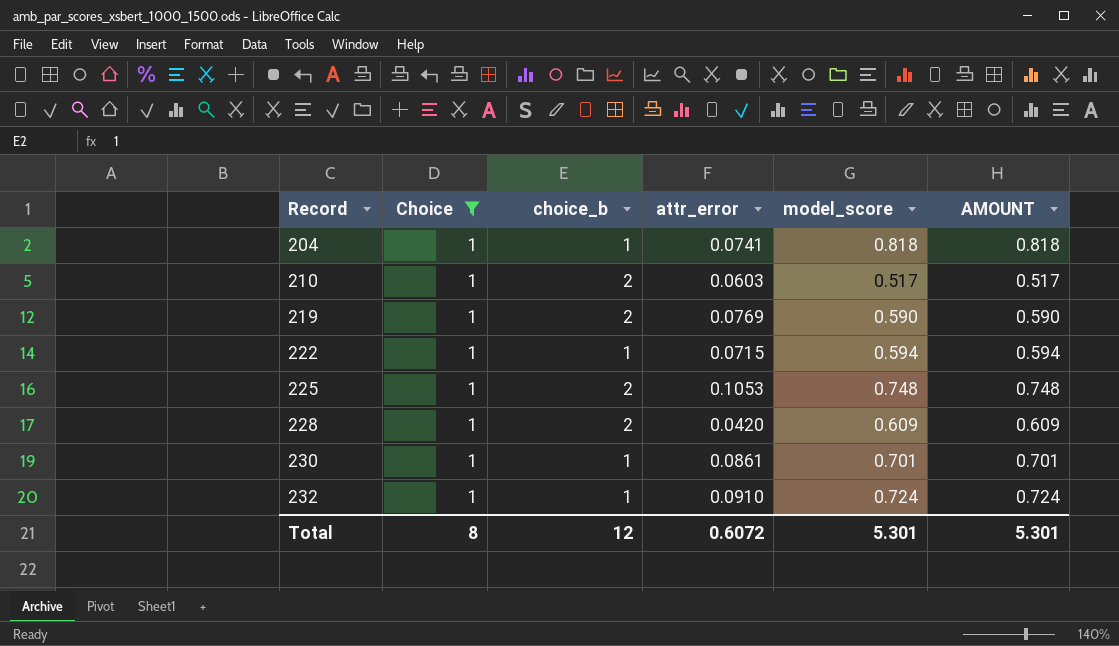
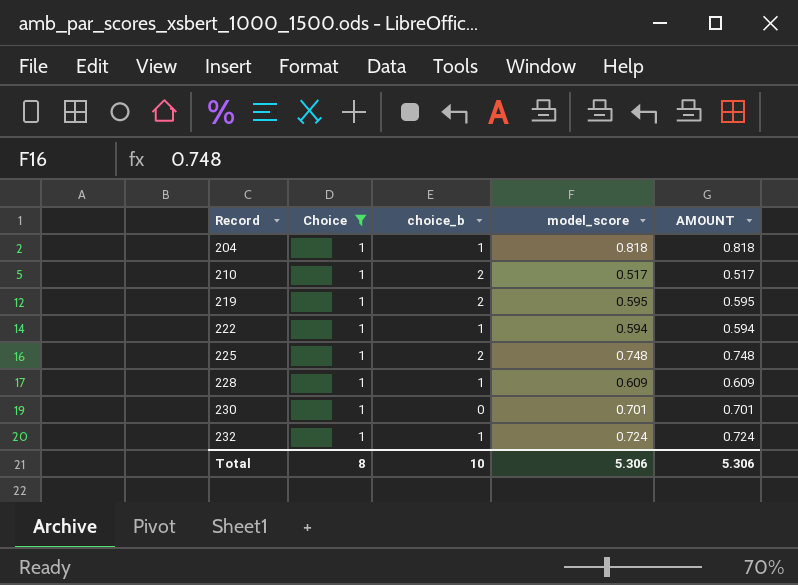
column attr_error | position: 4 -> none
219 | model_score: 0.590 -> 0.595
219 | AMOUNT: 0.590 -> 0.595
228 | choice_b: 2 -> 1
230 | choice_b: 1 -> 0
Total | choice_b: 12 -> 10
Total | model_score: 5.301 -> 5.306
Total | AMOUNT: 5.301 -> 5.306

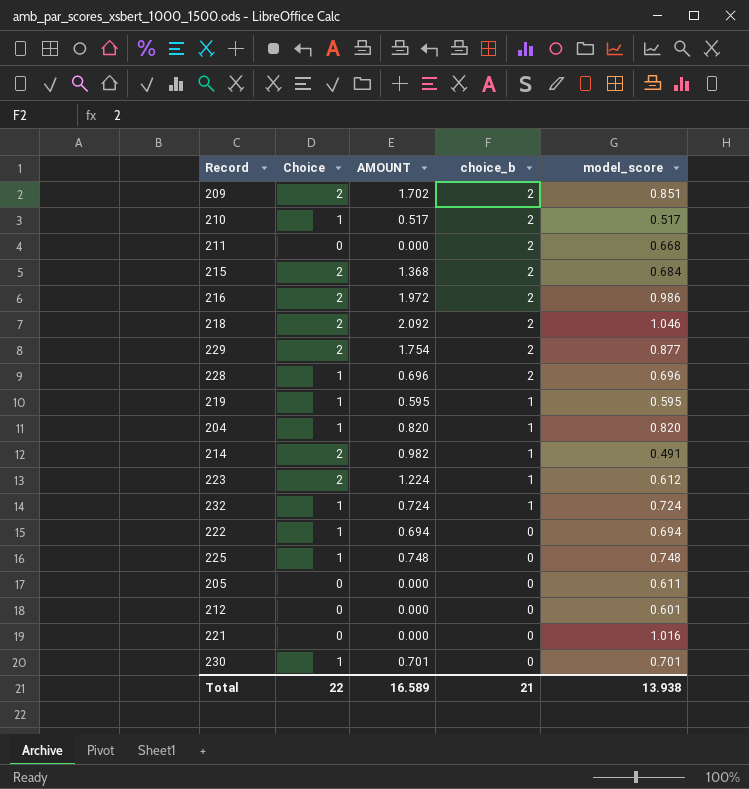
filter: Choice = 1 -> none
row order: Record ascending -> choice_b descending
column AMOUNT | position: 5 -> 3
228 | AMOUNT: 0.609 -> 0.696
228 | choice_b: 1 -> 2
228 | model_score: 0.609 -> 0.696
219 | choice_b: 2 -> 1
204 | AMOUNT: 0.818 -> 0.820
204 | model_score: 0.818 -> 0.820
222 | AMOUNT: 0.594 -> 0.694
222 | choice_b: 1 -> 0
222 | model_score: 0.594 -> 0.694
225 | choice_b: 2 -> 0
Total | Choice: 8 -> 22
Total | AMOUNT: 5.306 -> 16.589
Total | choice_b: 10 -> 21
Total | model_score: 5.306 -> 13.938

